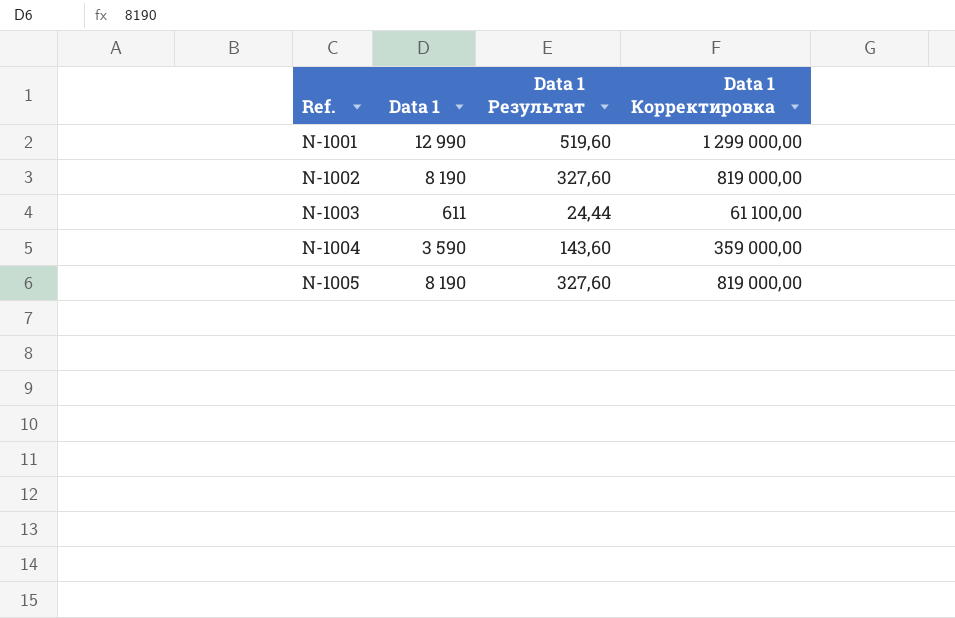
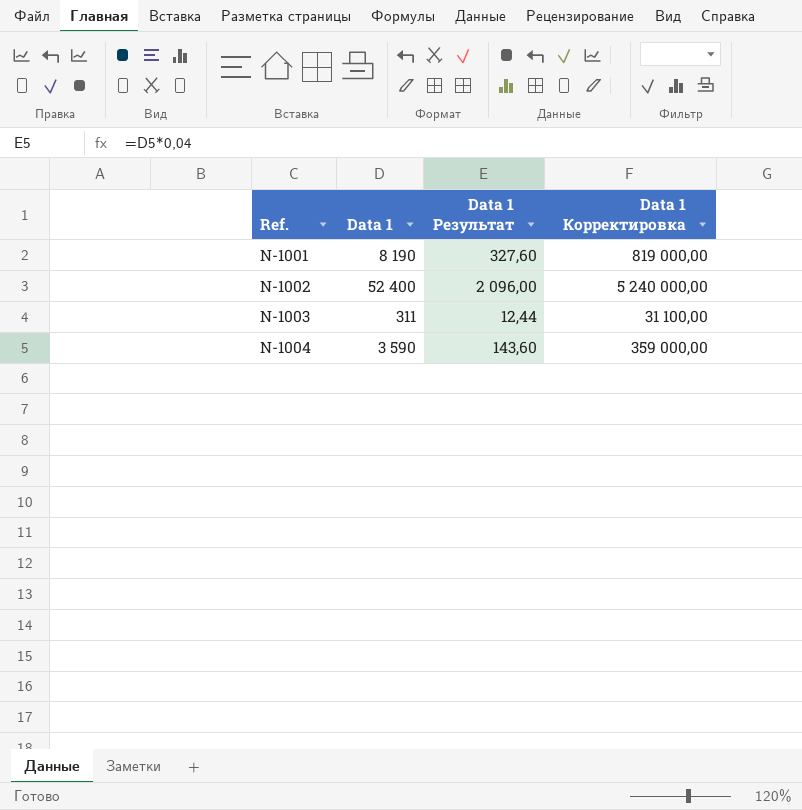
row N-1005: 8 190 | 327,60 | 819 000,00 -> none
N-1001 | Data 1: 12 990 -> 8 190
N-1001 | Data 1 Результат: 519,60 -> 327,60
N-1001 | Data 1 Корректировка: 1 299 000,00 -> 819 000,00
N-1002 | Data 1: 8 190 -> 52 400
N-1002 | Data 1 Результат: 327,60 -> 2 096,00
N-1002 | Data 1 Корректировка: 819 000,00 -> 5 240 000,00
N-1003 | Data 1: 611 -> 311
N-1003 | Data 1 Результат: 24,44 -> 12,44
N-1003 | Data 1 Корректировка: 61 100,00 -> 31 100,00

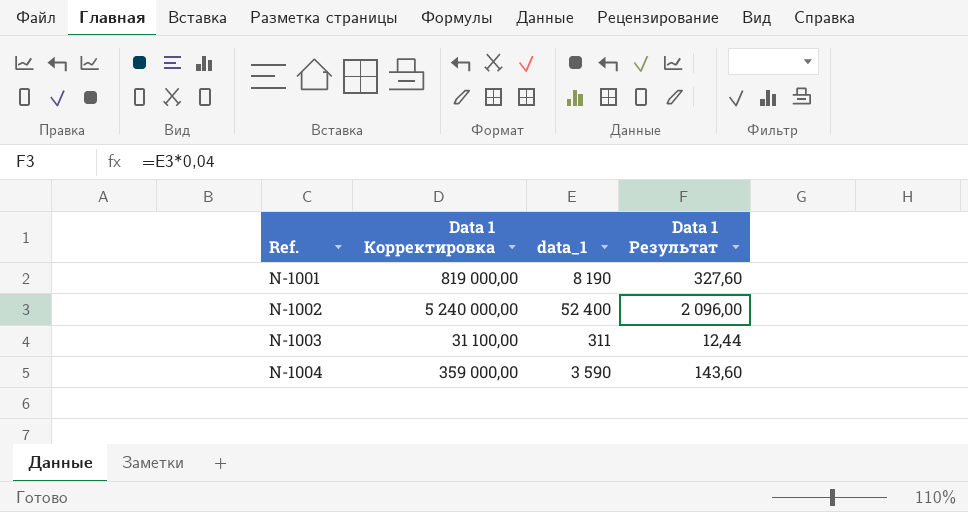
column Data 1 Корректировка | position: 4 -> 2
column name: Data 1 -> data_1

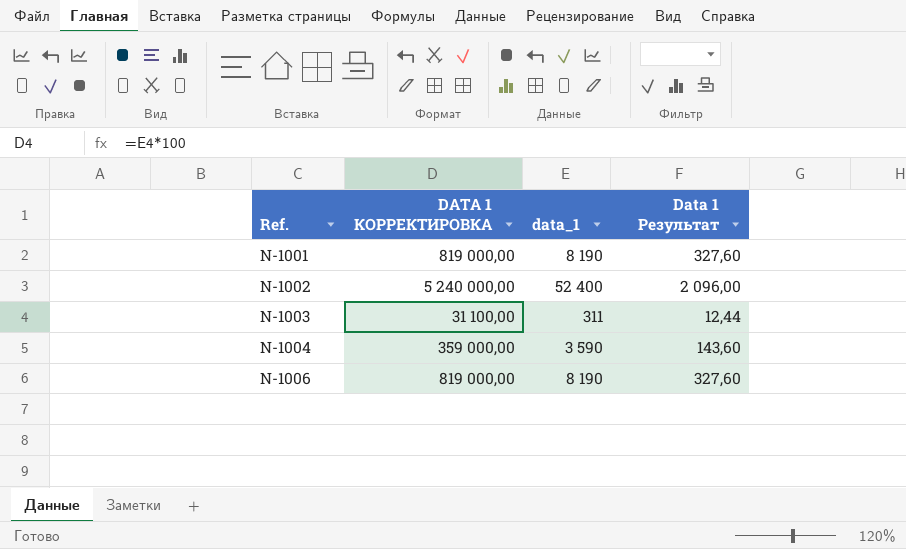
column name: Data 1 Корректировка -> DATA 1 КОРРЕКТИРОВКА
row N-1006: none -> 819 000,00 | 8 190 | 327,60

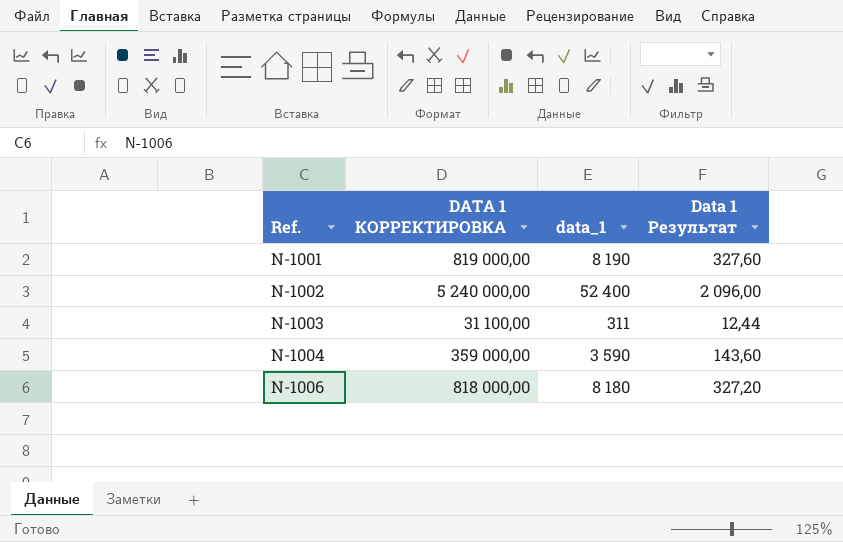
N-1006 | DATA 1 КОРРЕКТИРОВКА: 819 000,00 -> 818 000,00
N-1006 | data_1: 8 190 -> 8 180
N-1006 | Data 1 Результат: 327,60 -> 327,20

